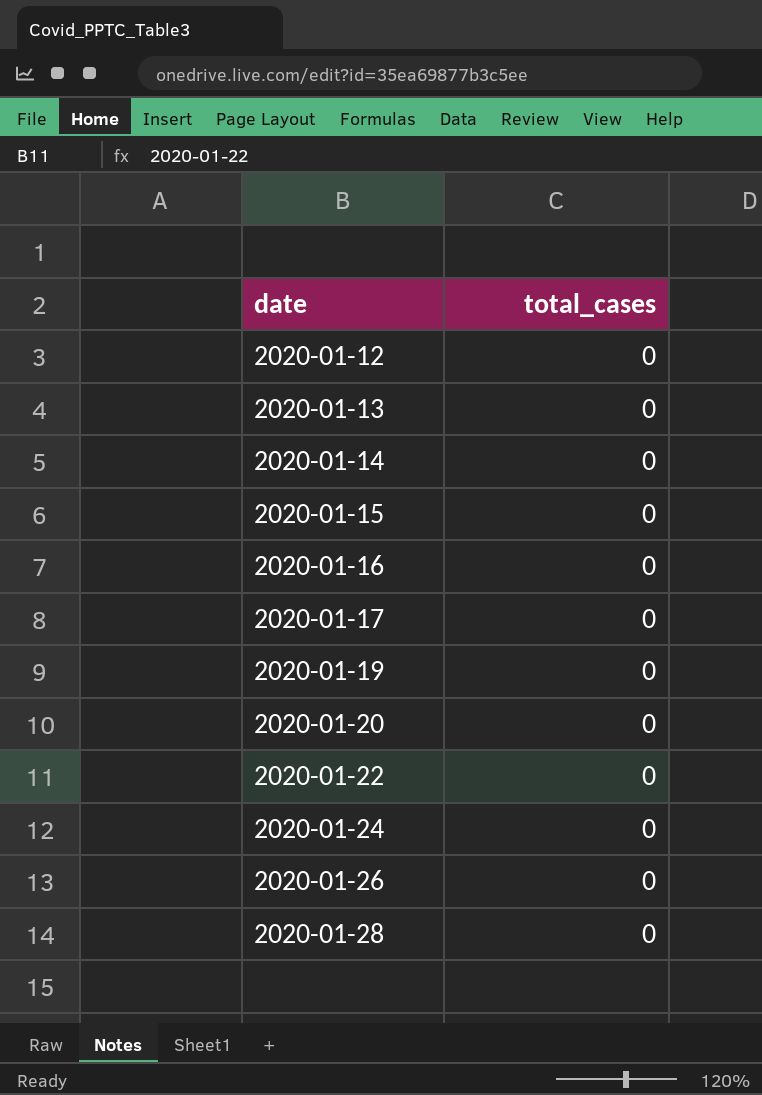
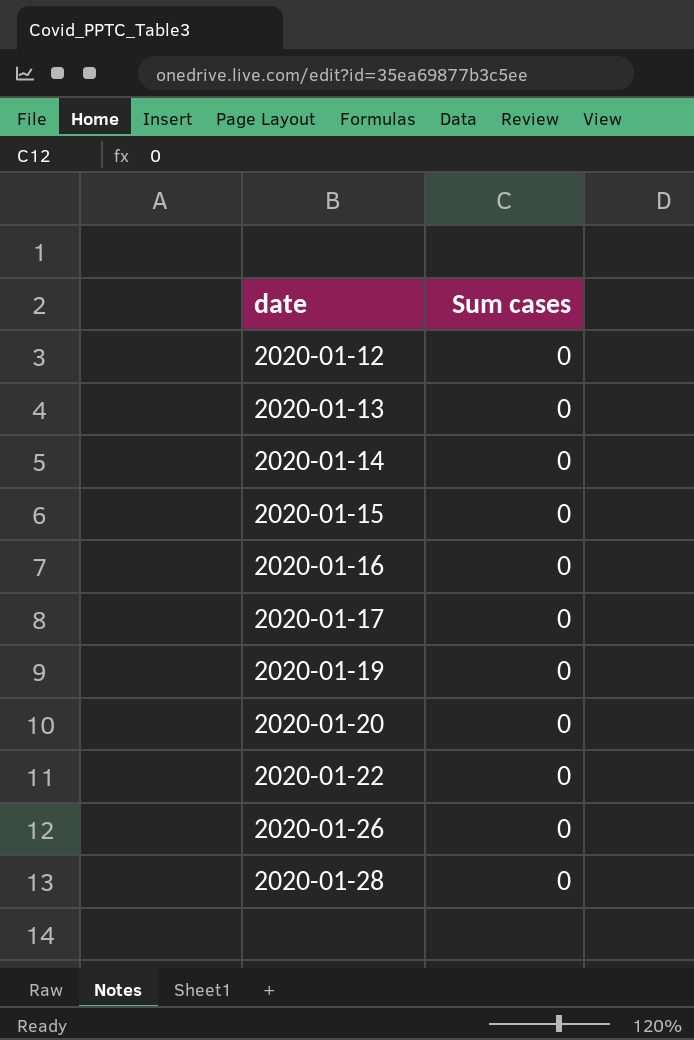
column name: total_cases -> Sum cases
row 2020-01-24: 0 -> none

